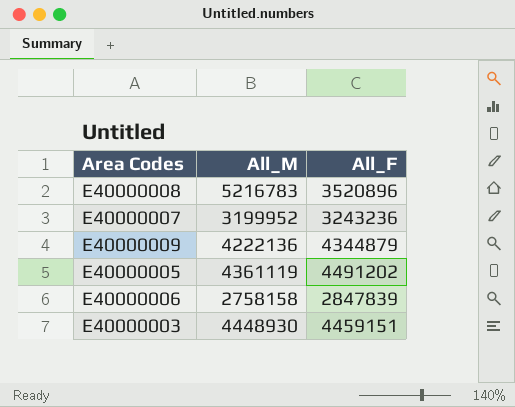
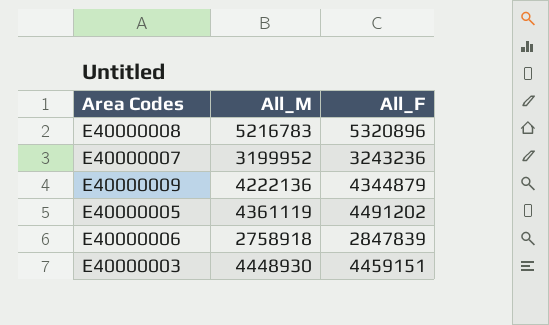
E40000008 | All_F: 3520896 -> 5320896
E40000006 | All_M: 2758158 -> 2758918

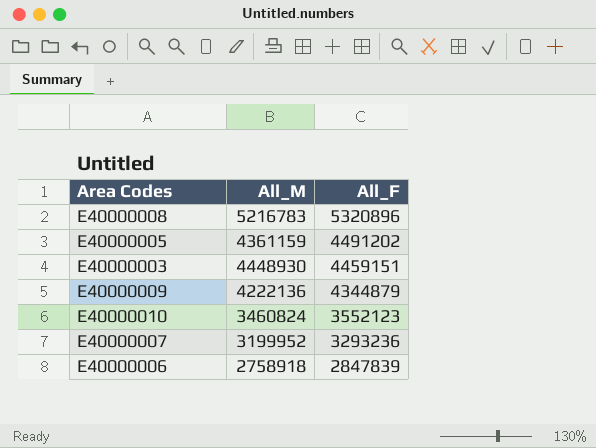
row order: none -> All_F descending
E40000005 | All_M: 4361119 -> 4361159
row E40000010: none -> 3460824 | 3552123
E40000007 | All_F: 3243236 -> 3293236

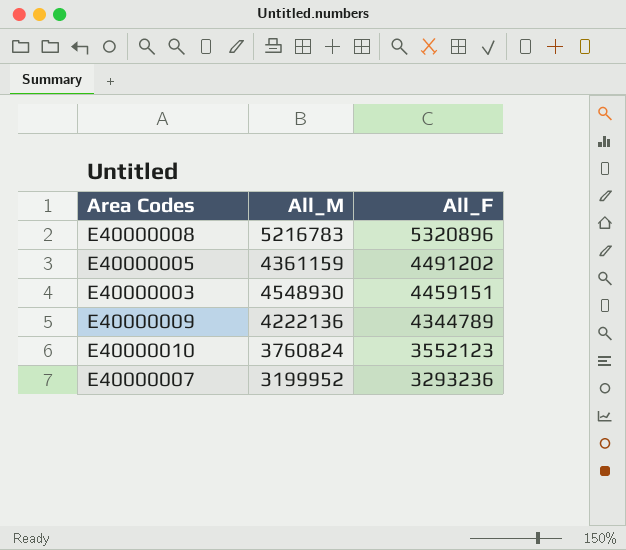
row E40000006: 2758918 | 2847839 -> none
E40000003 | All_M: 4448930 -> 4548930
E40000009 | All_F: 4344879 -> 4344789
E40000010 | All_M: 3460824 -> 3760824

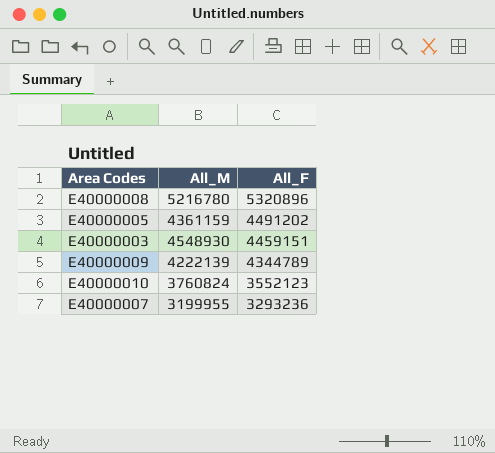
E40000008 | All_M: 5216783 -> 5216780
E40000009 | All_M: 4222136 -> 4222139
E40000007 | All_M: 3199952 -> 3199955

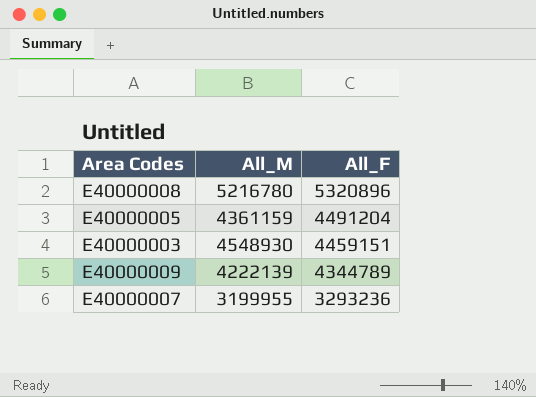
row E40000010: 3760824 | 3552123 -> none
E40000005 | All_F: 4491202 -> 4491204

